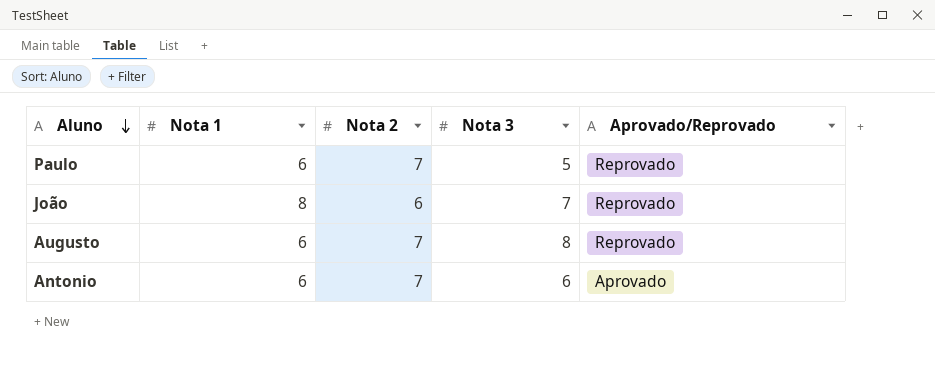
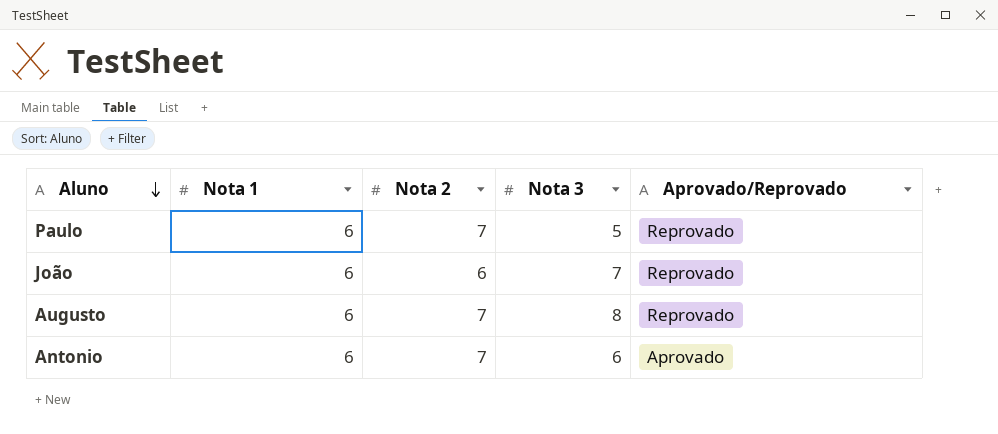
João | Nota 1: 8 -> 6

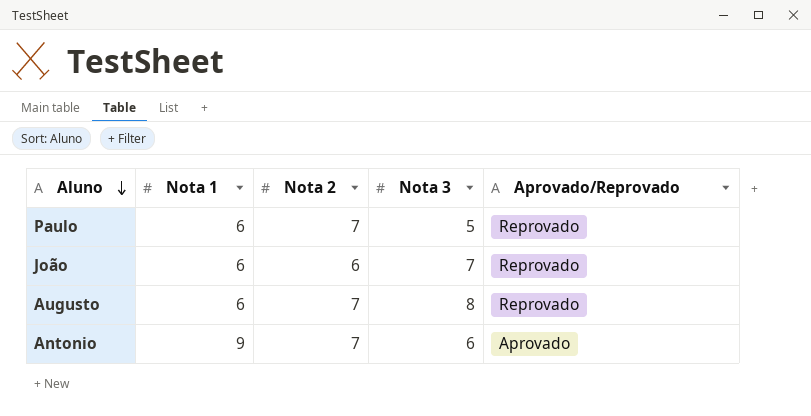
Antonio | Nota 1: 6 -> 9

